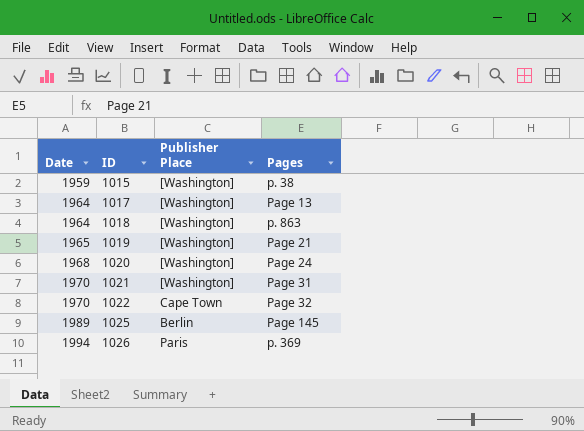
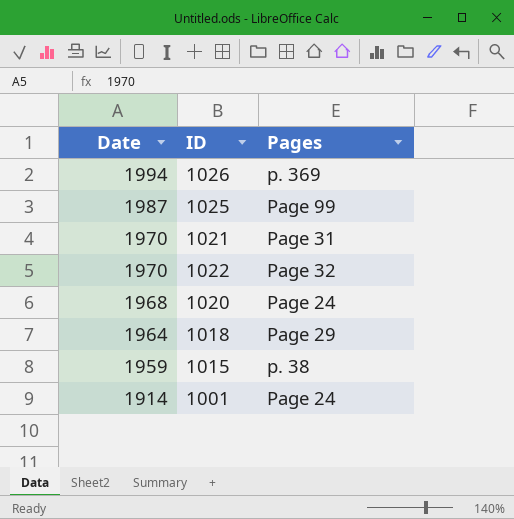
row order: Date ascending -> Date descending
column Publisher Place | position: 3 -> none
row 1017: 1964 | [Washington] | Page 13 -> none
row 1019: 1965 | [Washington] | Page 21 -> none
1025 | Date: 1989 -> 1987
1025 | Pages: Page 145 -> Page 99
1018 | Pages: p. 863 -> Page 29
row 1001: none -> 1914 | Page 24

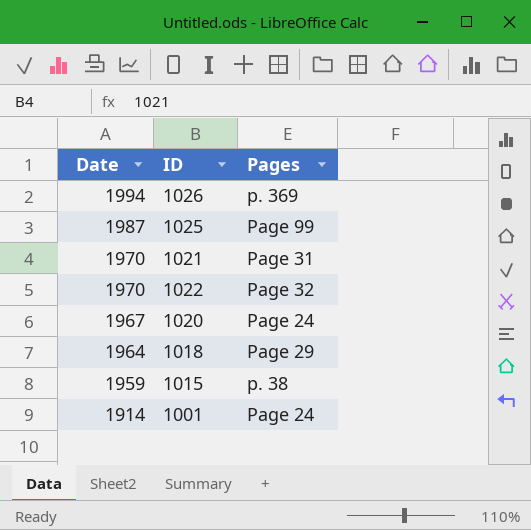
1020 | Date: 1968 -> 1967

